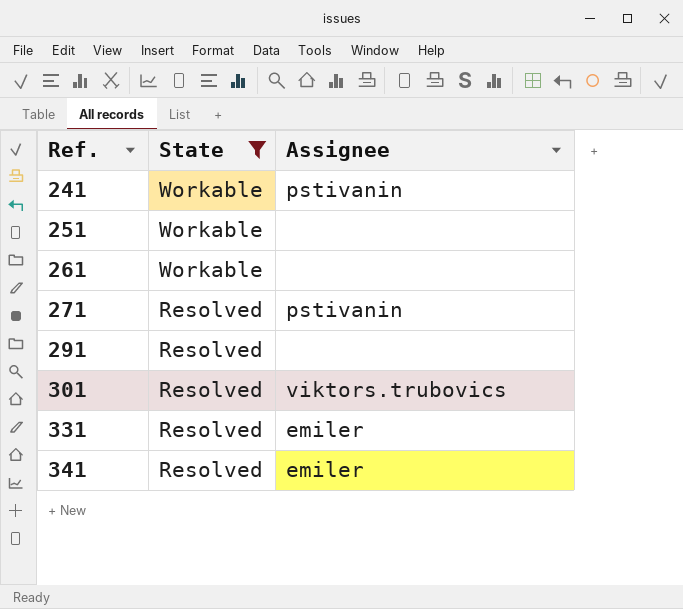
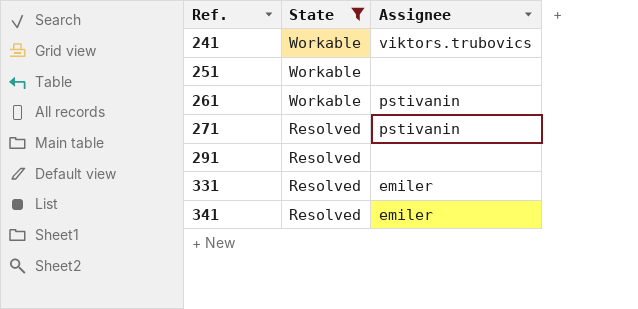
row 301: Resolved | viktors.trubovics -> none
241 | Assignee: pstivanin -> viktors.trubovics
261 | Assignee: none -> pstivanin

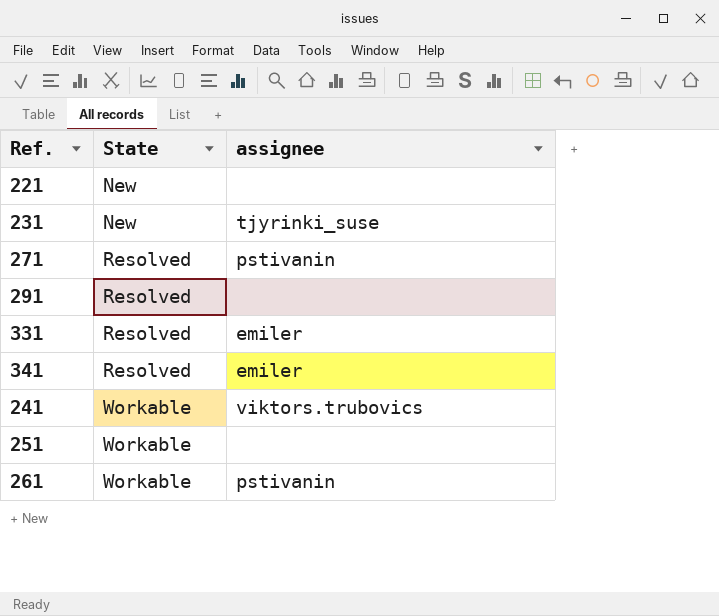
filter: State != New -> none
row order: Ref. ascending -> State ascending
column name: Assignee -> assignee

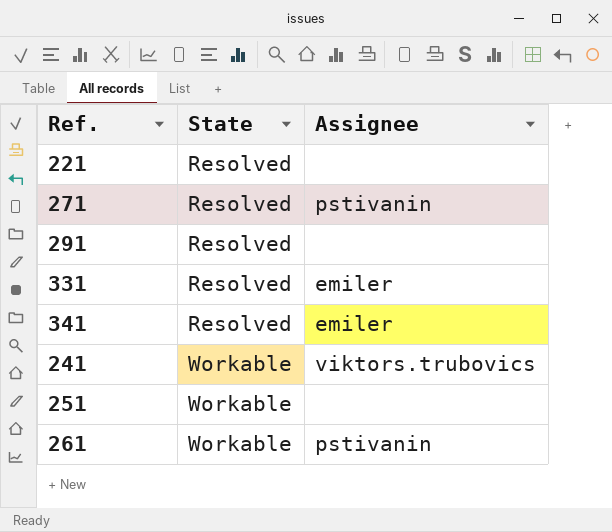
column name: assignee -> Assignee
row 231: New | tjyrinki_suse -> none
221 | State: New -> Resolved

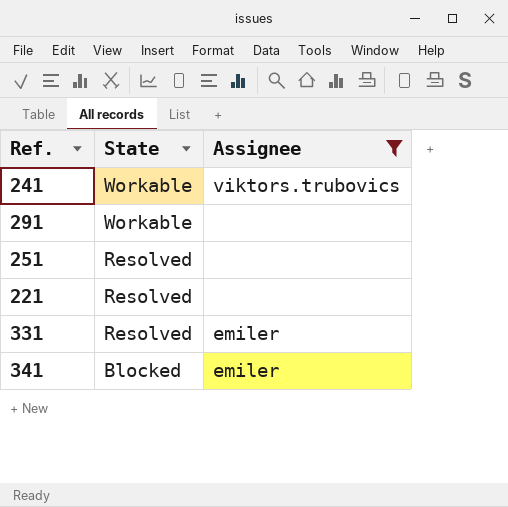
filter: none -> Assignee != pstivanin
row order: State ascending -> State descending
291 | State: Resolved -> Workable
251 | State: Workable -> Resolved
341 | State: Resolved -> Blocked

